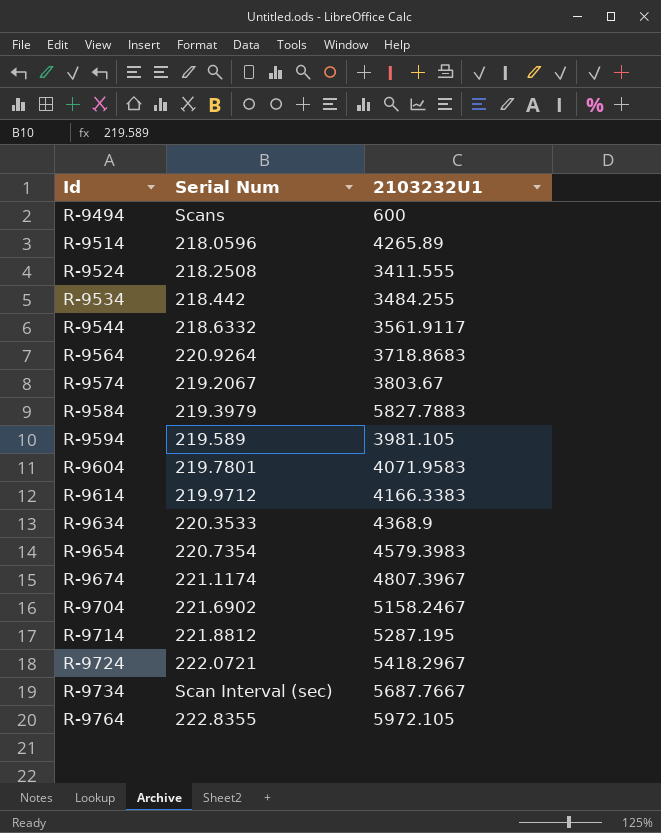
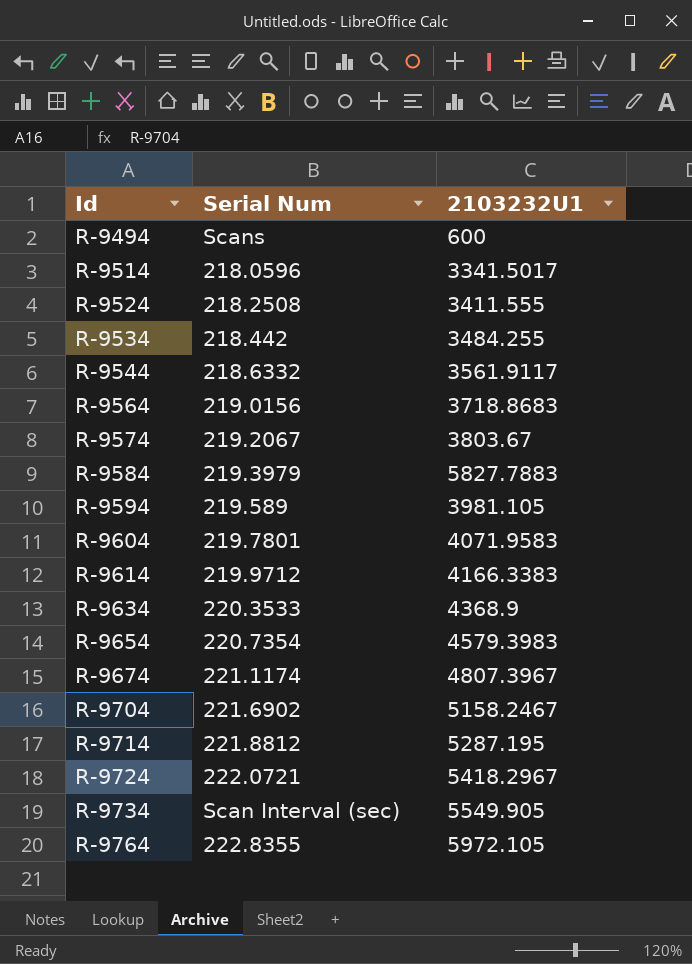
R-9514 | 2103232U1: 4265.89 -> 3341.5017
R-9564 | Serial Num: 220.9264 -> 219.0156
R-9734 | 2103232U1: 5687.7667 -> 5549.905

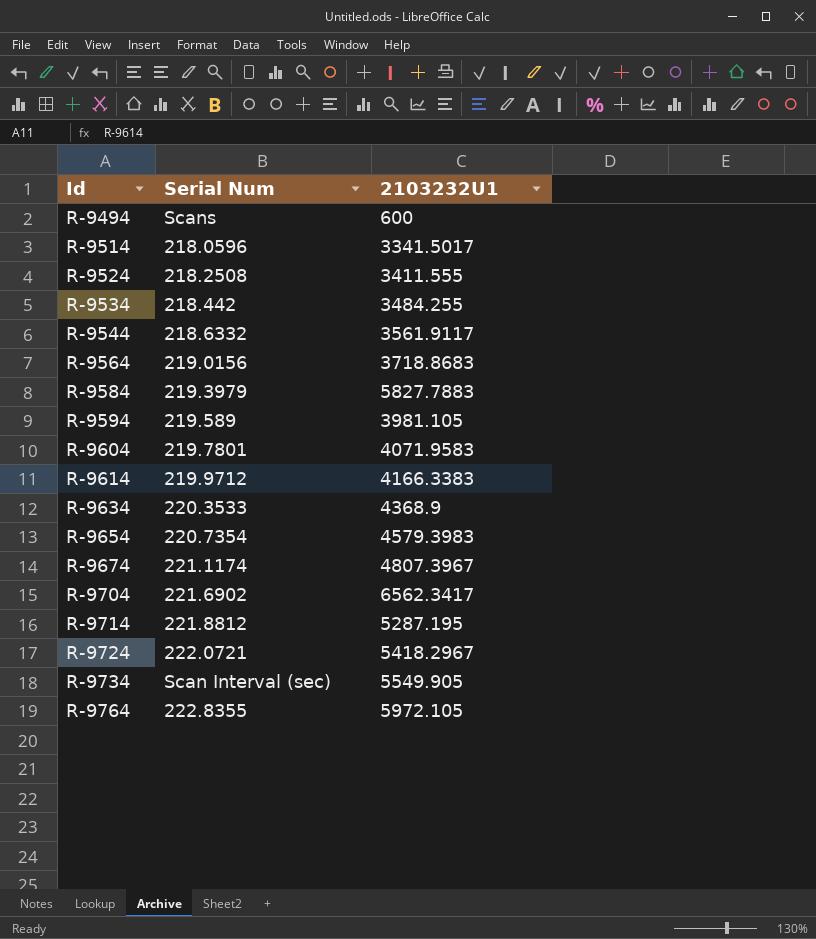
row R-9574: 219.2067 | 3803.67 -> none
R-9704 | 2103232U1: 5158.2467 -> 6562.3417

